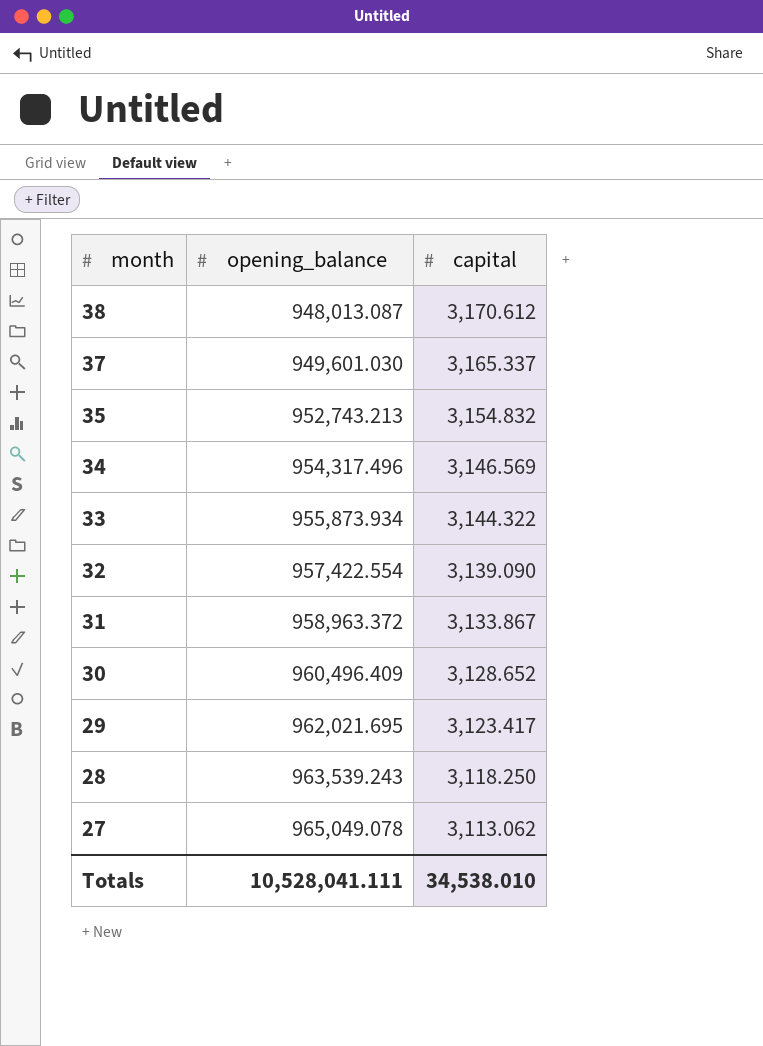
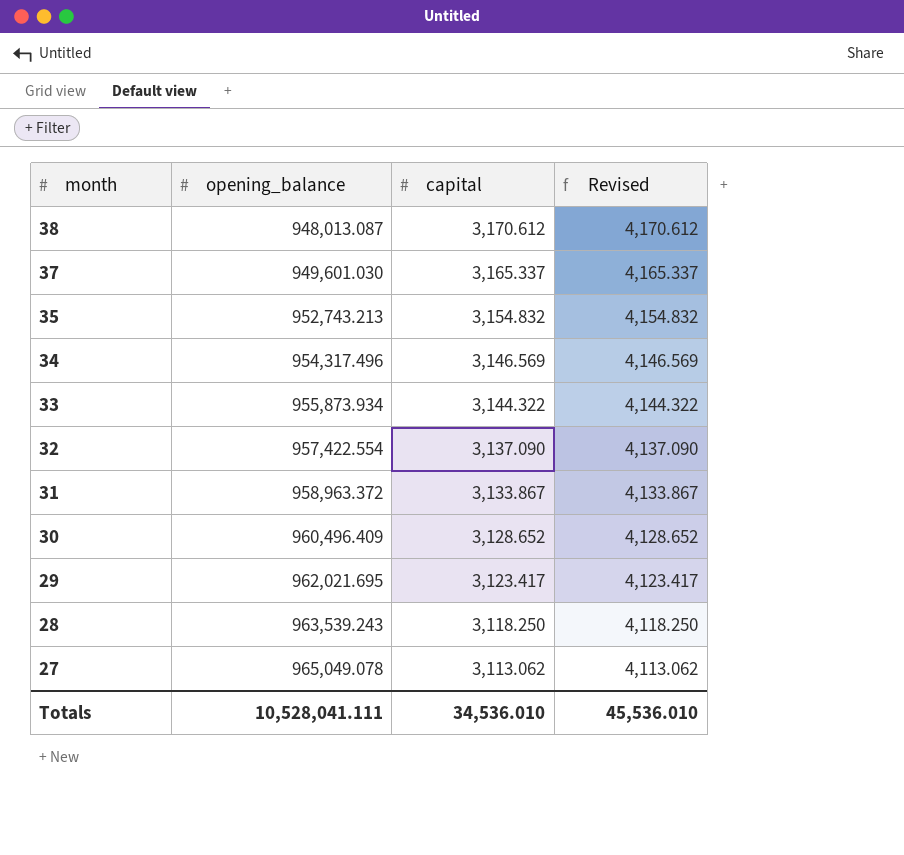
column Revised | formula: none -> [capital] + 1000
32 | capital: 3,139.090 -> 3,137.090
Totals | capital: 34,538.010 -> 34,536.010

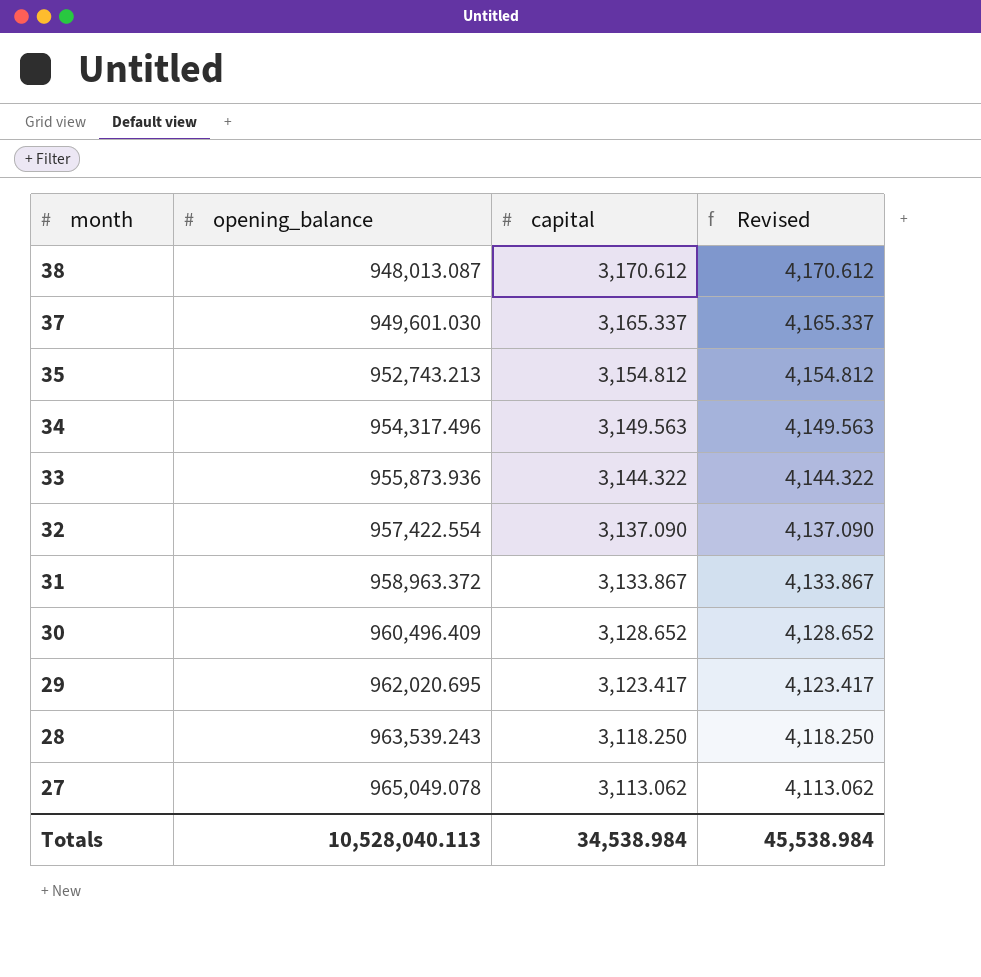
35 | capital: 3,154.832 -> 3,154.812
35 | Revised: 4,154.832 -> 4,154.812
34 | capital: 3,146.569 -> 3,149.563
34 | Revised: 4,146.569 -> 4,149.563
33 | opening_balance: 955,873.934 -> 955,873.936
29 | opening_balance: 962,021.695 -> 962,020.695
Totals | opening_balance: 10,528,041.111 -> 10,528,040.113
Totals | capital: 34,536.010 -> 34,538.984
Totals | Revised: 45,536.010 -> 45,538.984

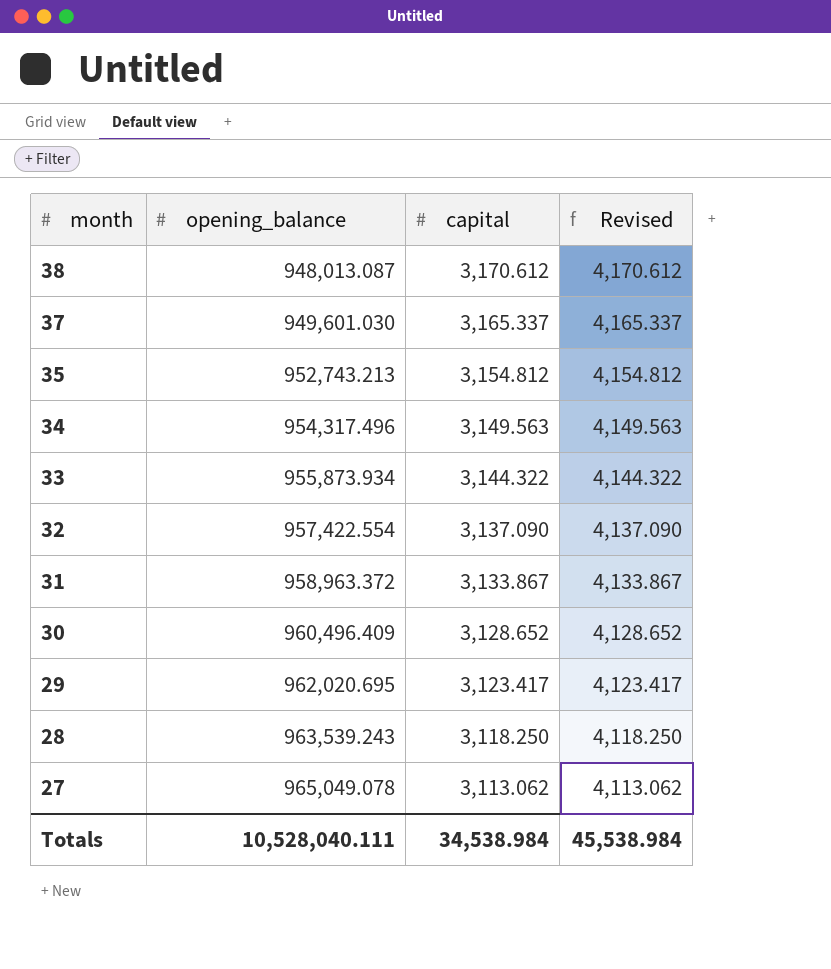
33 | opening_balance: 955,873.936 -> 955,873.934
Totals | opening_balance: 10,528,040.113 -> 10,528,040.111

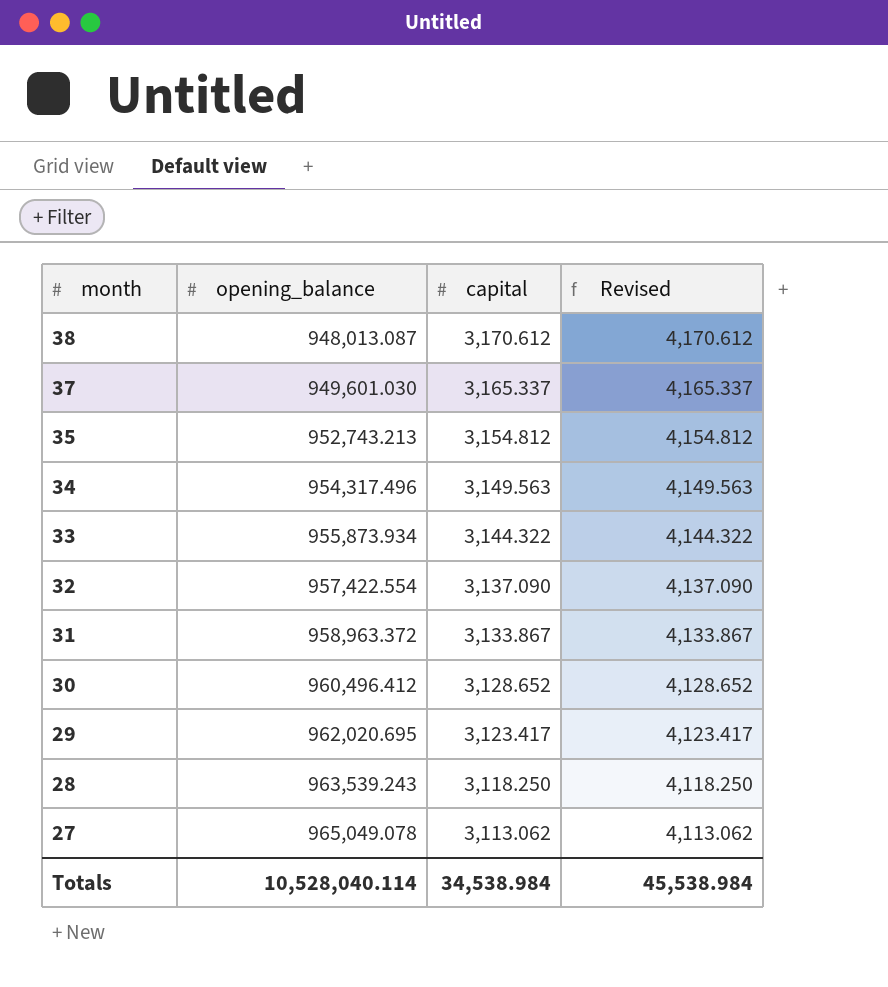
30 | opening_balance: 960,496.409 -> 960,496.412
Totals | opening_balance: 10,528,040.111 -> 10,528,040.114

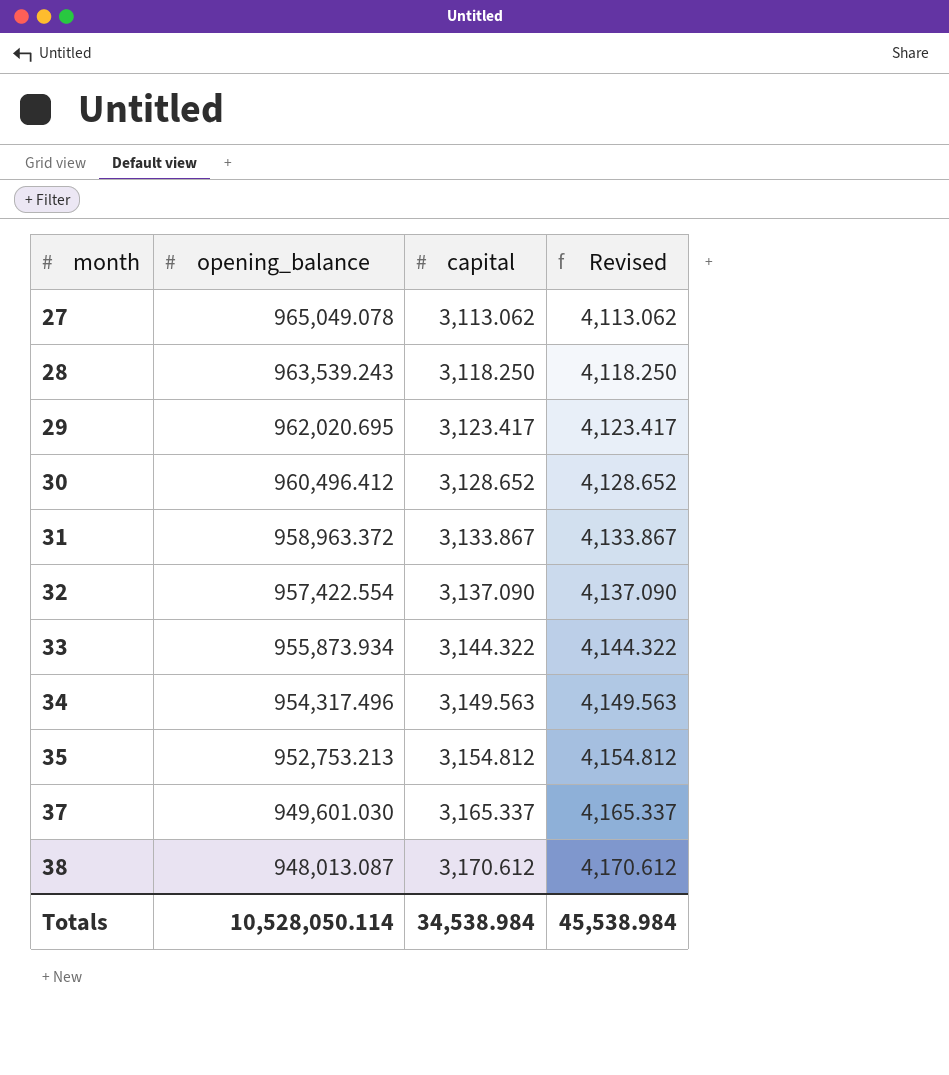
row order: month descending -> month ascending
35 | opening_balance: 952,743.213 -> 952,753.213
Totals | opening_balance: 10,528,040.114 -> 10,528,050.114

